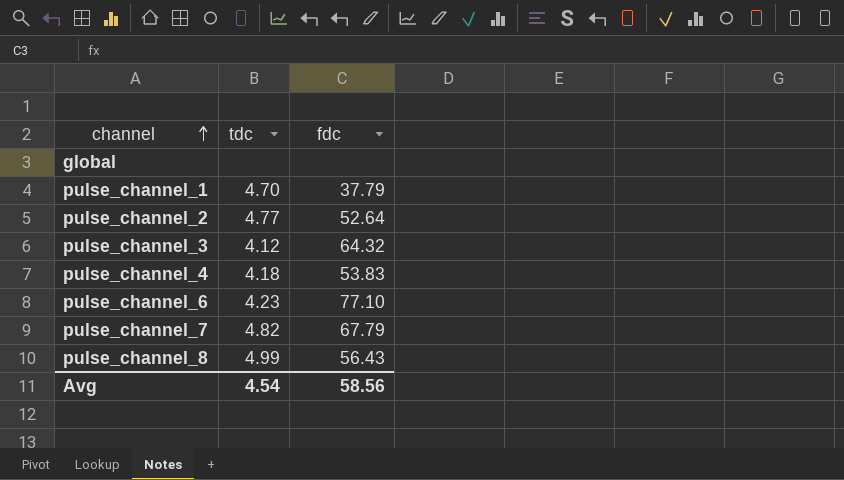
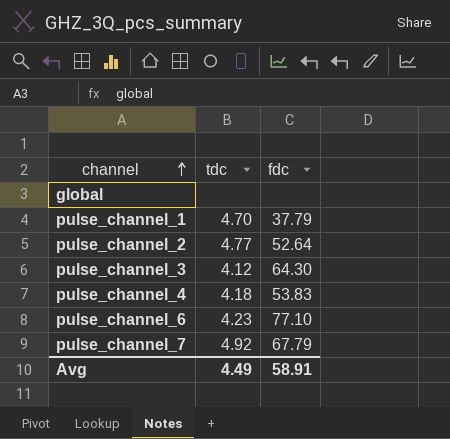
row pulse_channel_8: 4.99 | 56.43 -> none
pulse_channel_3 | fdc: 64.32 -> 64.30
pulse_channel_7 | tdc: 4.82 -> 4.92
Avg | tdc: 4.54 -> 4.49
Avg | fdc: 58.56 -> 58.91

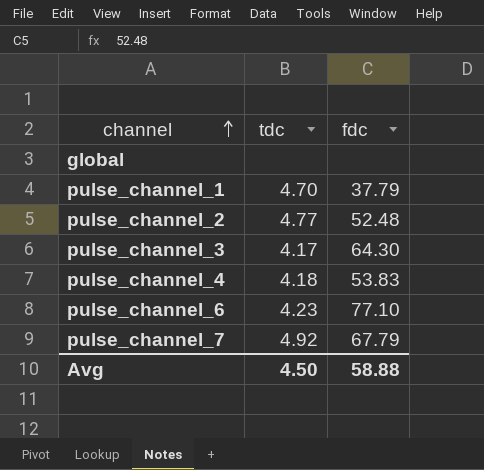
pulse_channel_2 | fdc: 52.64 -> 52.48
pulse_channel_3 | tdc: 4.12 -> 4.17
Avg | tdc: 4.49 -> 4.50
Avg | fdc: 58.91 -> 58.88

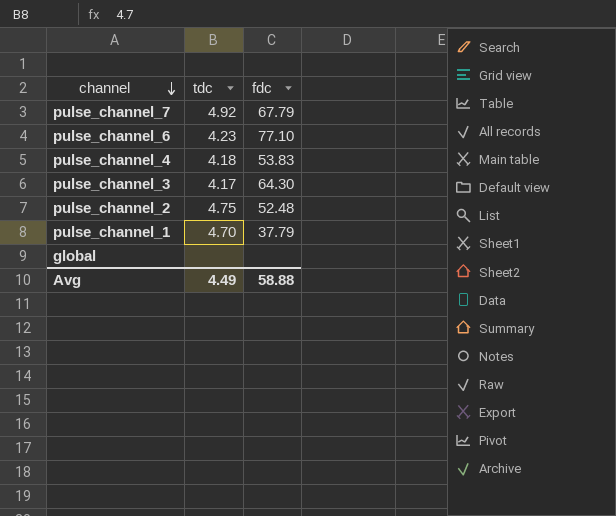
row order: channel ascending -> channel descending
pulse_channel_2 | tdc: 4.77 -> 4.75
Avg | tdc: 4.50 -> 4.49

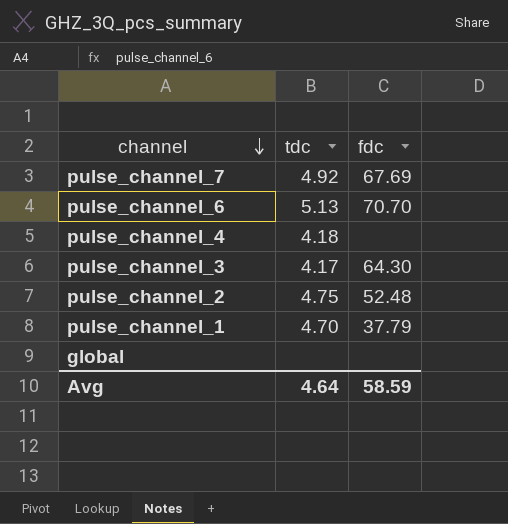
pulse_channel_7 | fdc: 67.79 -> 67.69
pulse_channel_6 | tdc: 4.23 -> 5.13
pulse_channel_6 | fdc: 77.10 -> 70.70
pulse_channel_4 | fdc: 53.83 -> none
Avg | tdc: 4.49 -> 4.64
Avg | fdc: 58.88 -> 58.59

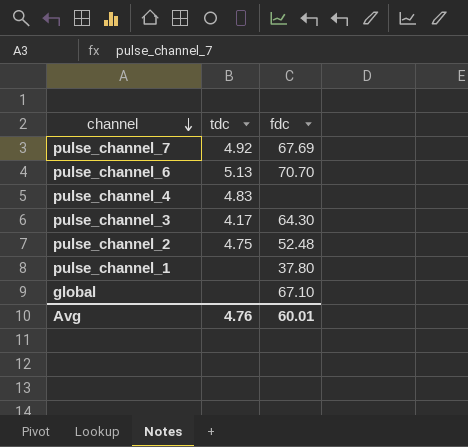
pulse_channel_4 | tdc: 4.18 -> 4.83
pulse_channel_1 | tdc: 4.70 -> none
pulse_channel_1 | fdc: 37.79 -> 37.80
global | fdc: none -> 67.10
Avg | tdc: 4.64 -> 4.76
Avg | fdc: 58.59 -> 60.01

